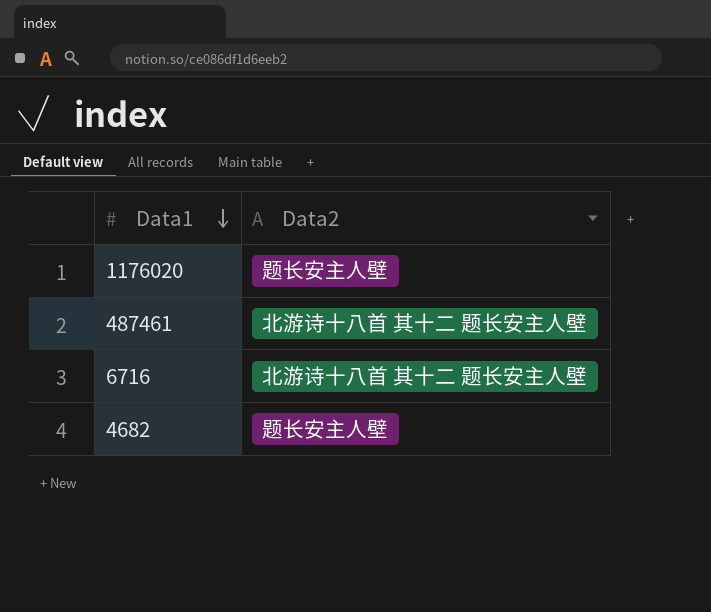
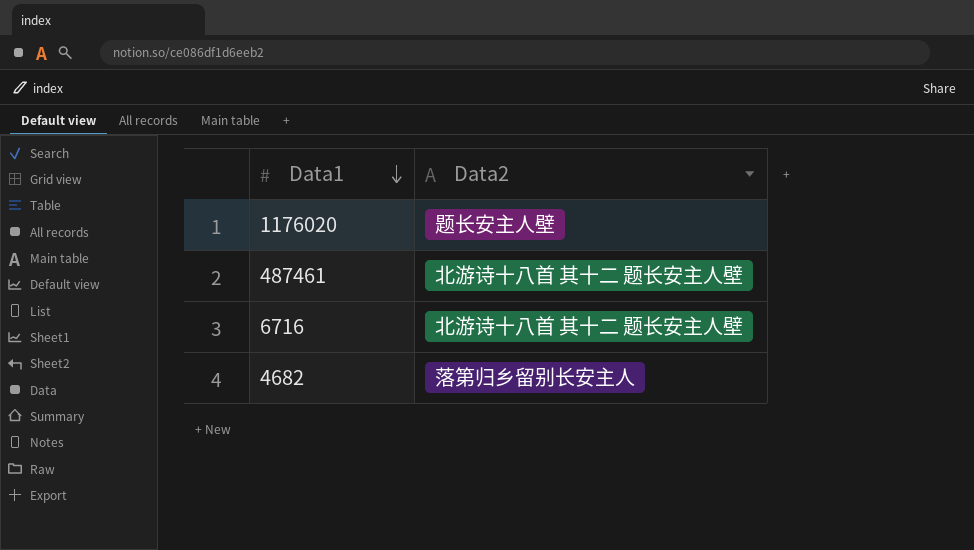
4682 | Data2: 题长安主人壁 -> 落第归乡留别长安主人

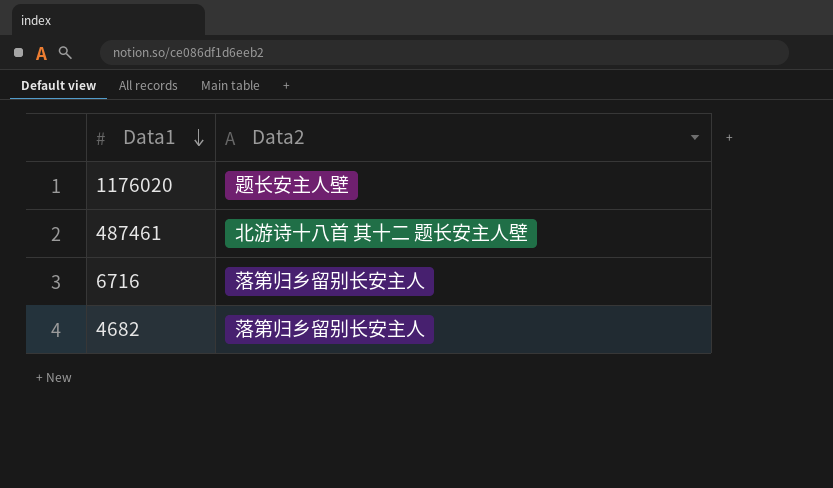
6716 | Data2: 北游诗十八首 其十二 题长安主人壁 -> 落第归乡留别长安主人

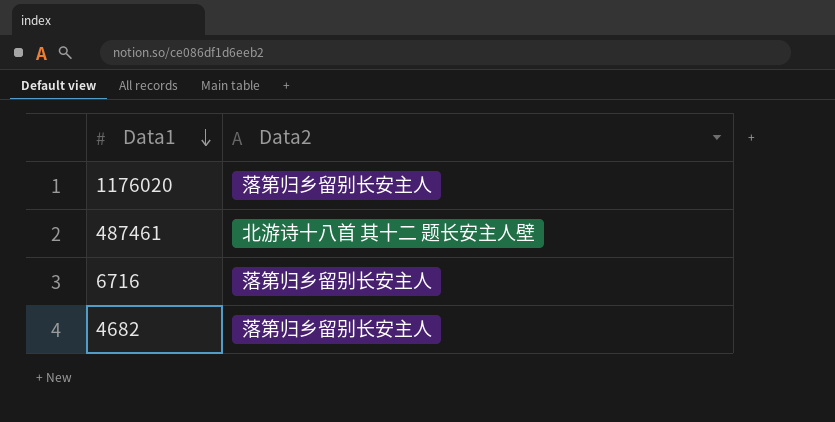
1176020 | Data2: 题长安主人壁 -> 落第归乡留别长安主人

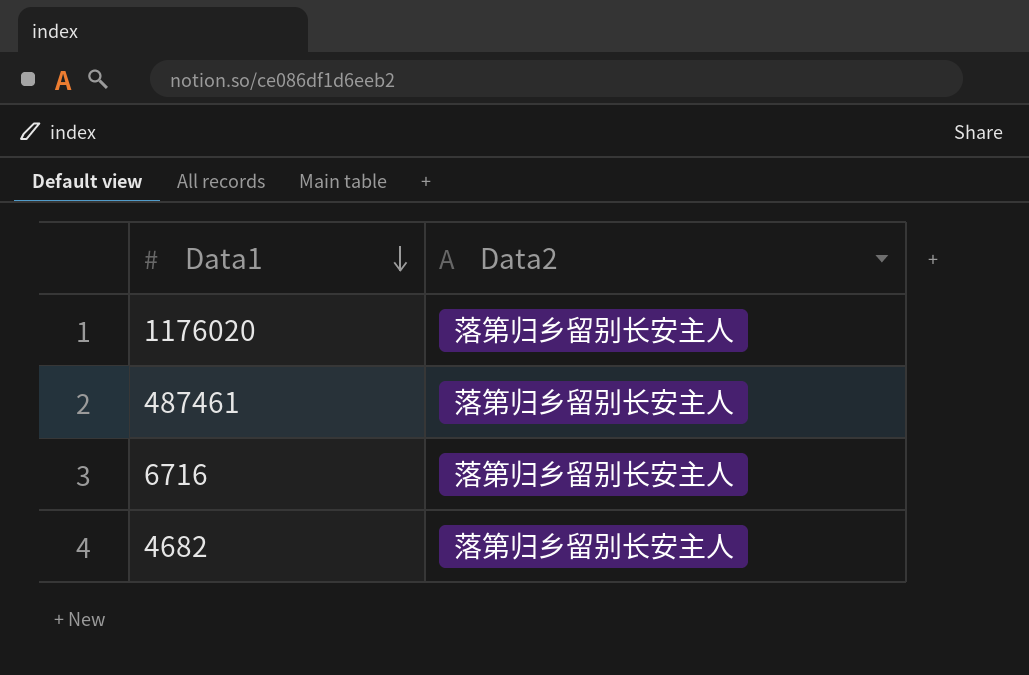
487461 | Data2: 北游诗十八首 其十二 题长安主人壁 -> 落第归乡留别长安主人

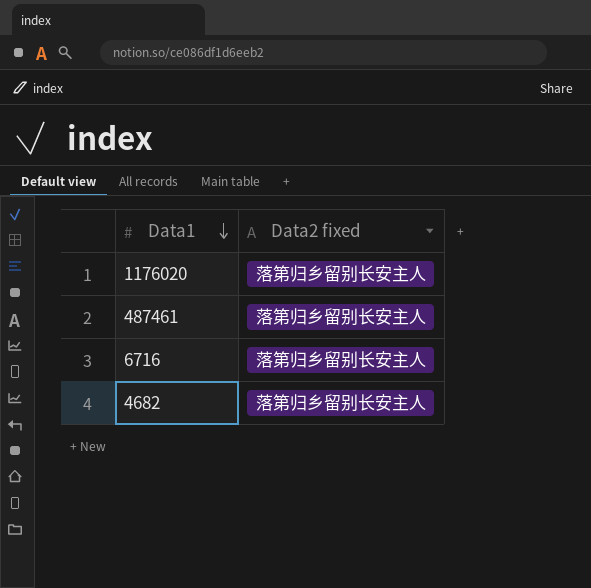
column name: Data2 -> Data2 fixed

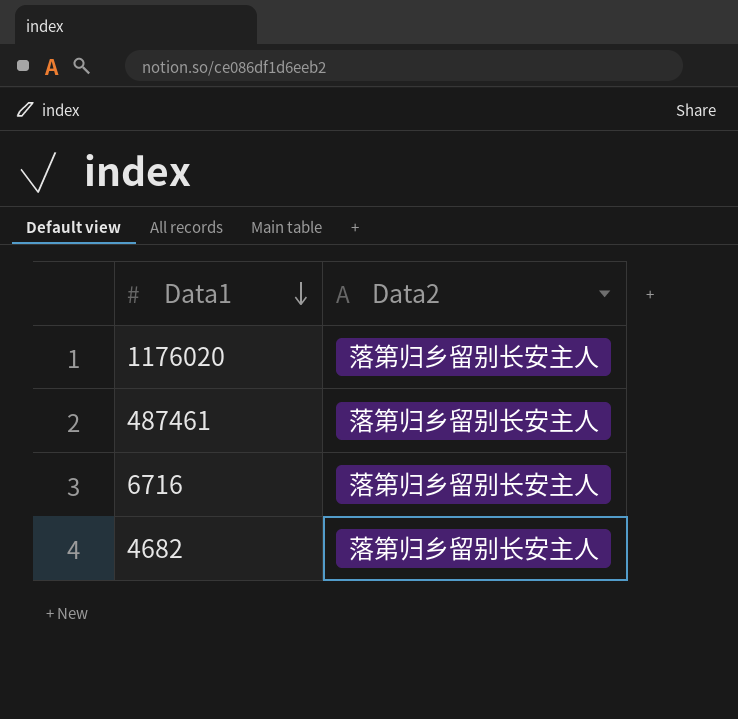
column name: Data2 fixed -> Data2

